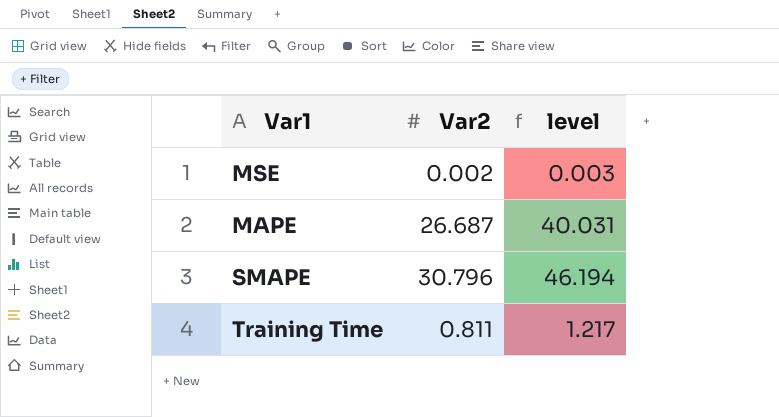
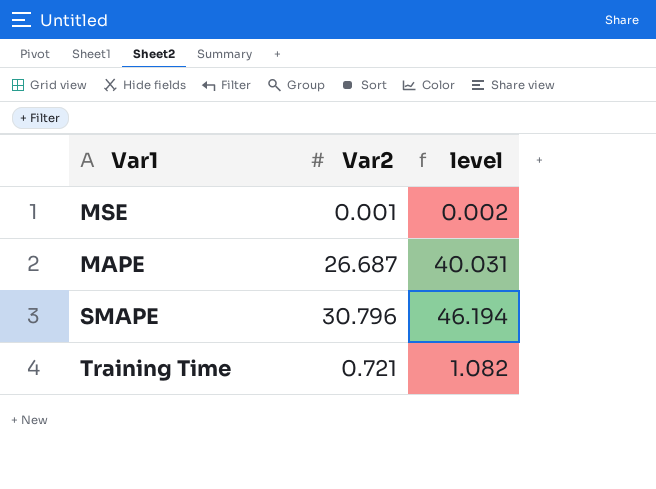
MSE | Var2: 0.002 -> 0.001
MSE | level: 0.003 -> 0.002
Training Time | Var2: 0.811 -> 0.721
Training Time | level: 1.217 -> 1.082

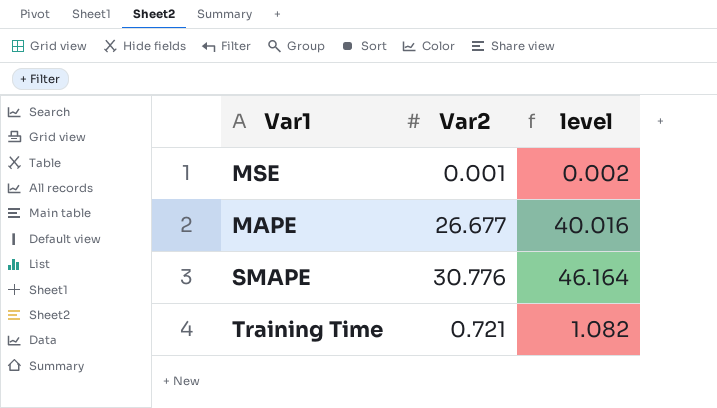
MAPE | Var2: 26.687 -> 26.677
MAPE | level: 40.031 -> 40.016
SMAPE | Var2: 30.796 -> 30.776
SMAPE | level: 46.194 -> 46.164

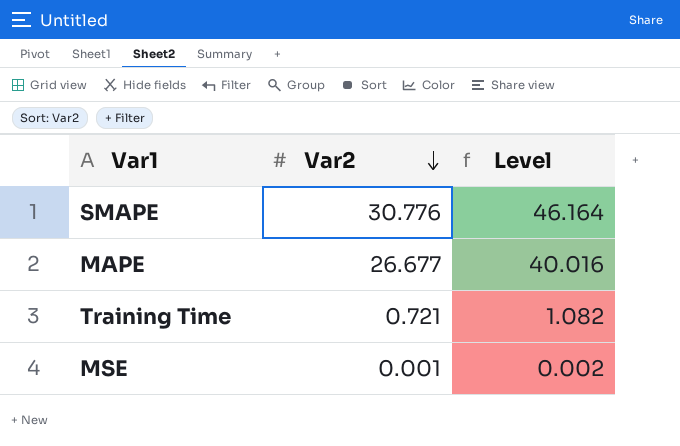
row order: none -> Var2 descending
column name: level -> Level

